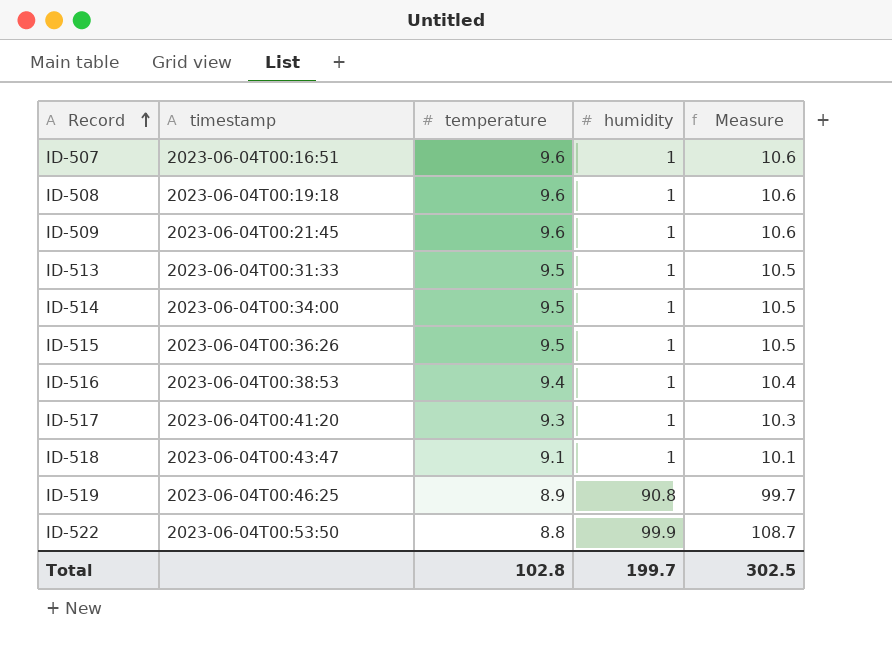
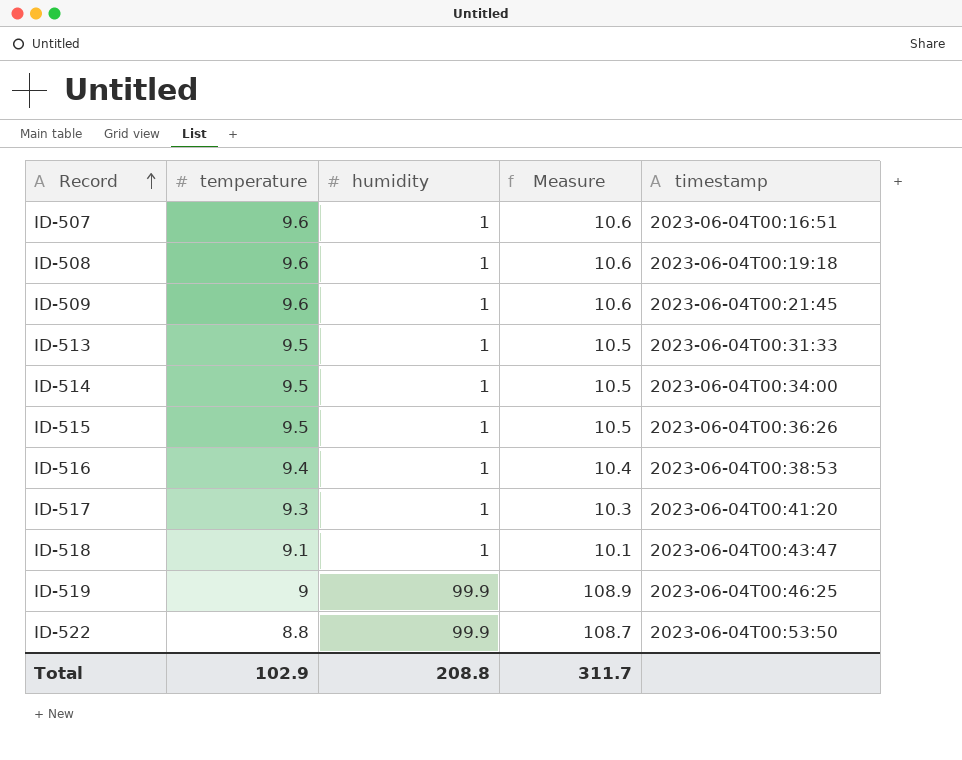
column timestamp | position: 2 -> 5
ID-519 | temperature: 8.9 -> 9
ID-519 | humidity: 90.8 -> 99.9
ID-519 | Measure: 99.7 -> 108.9
Total | temperature: 102.8 -> 102.9
Total | humidity: 199.7 -> 208.8
Total | Measure: 302.5 -> 311.7

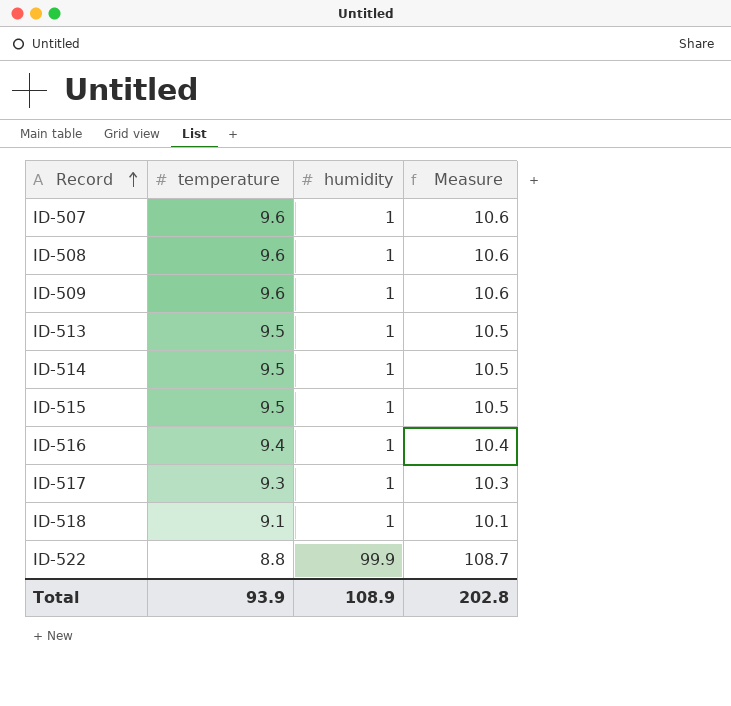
column timestamp | position: 5 -> none
row ID-519: 9 | 99.9 | 108.9 | 2023-06-04T00:46:25 -> none
Total | temperature: 102.9 -> 93.9
Total | humidity: 208.8 -> 108.9
Total | Measure: 311.7 -> 202.8

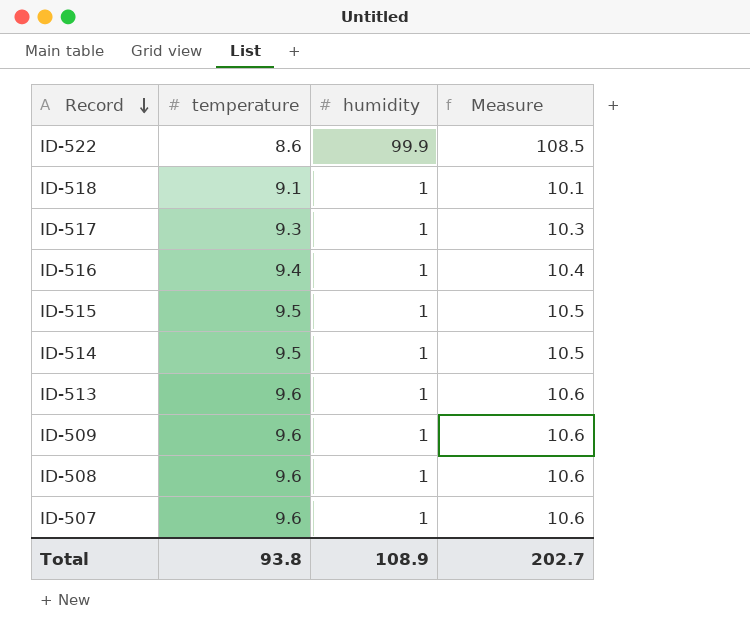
row order: Record ascending -> Record descending
ID-522 | temperature: 8.8 -> 8.6
ID-522 | Measure: 108.7 -> 108.5
ID-513 | temperature: 9.5 -> 9.6
ID-513 | Measure: 10.5 -> 10.6
Total | temperature: 93.9 -> 93.8
Total | Measure: 202.8 -> 202.7

